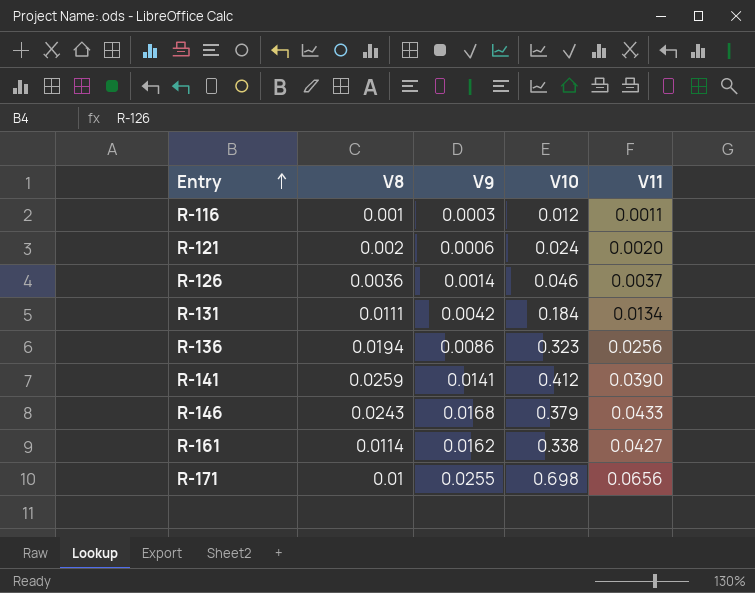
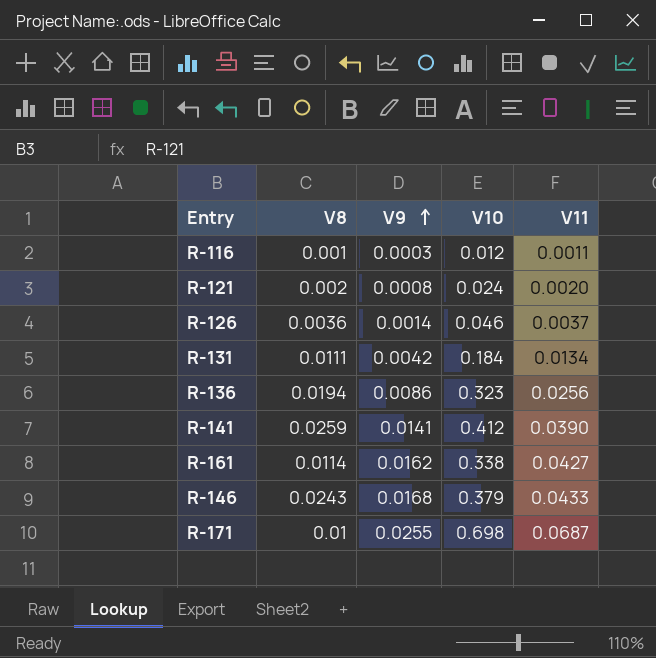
row order: Entry ascending -> V9 ascending
R-121 | V9: 0.0006 -> 0.0008
R-171 | V11: 0.0656 -> 0.0687

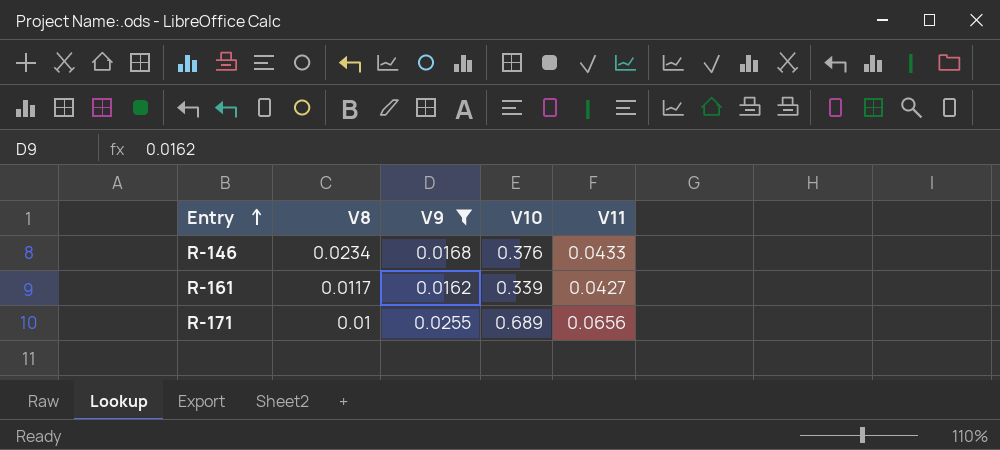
filter: none -> V9 >= 0.0162
row order: V9 ascending -> Entry ascending
R-146 | V8: 0.0243 -> 0.0234
R-146 | V10: 0.379 -> 0.376
R-161 | V8: 0.0114 -> 0.0117
R-161 | V10: 0.338 -> 0.339
R-171 | V10: 0.698 -> 0.689
R-171 | V11: 0.0687 -> 0.0656

